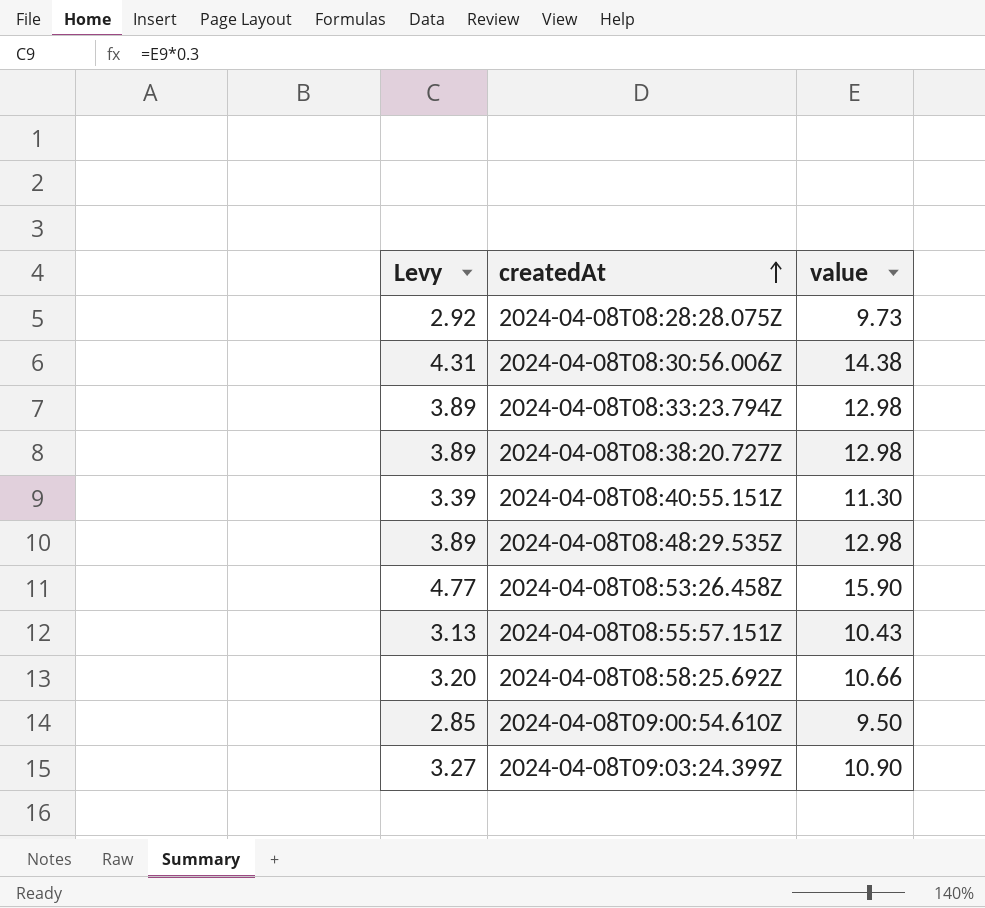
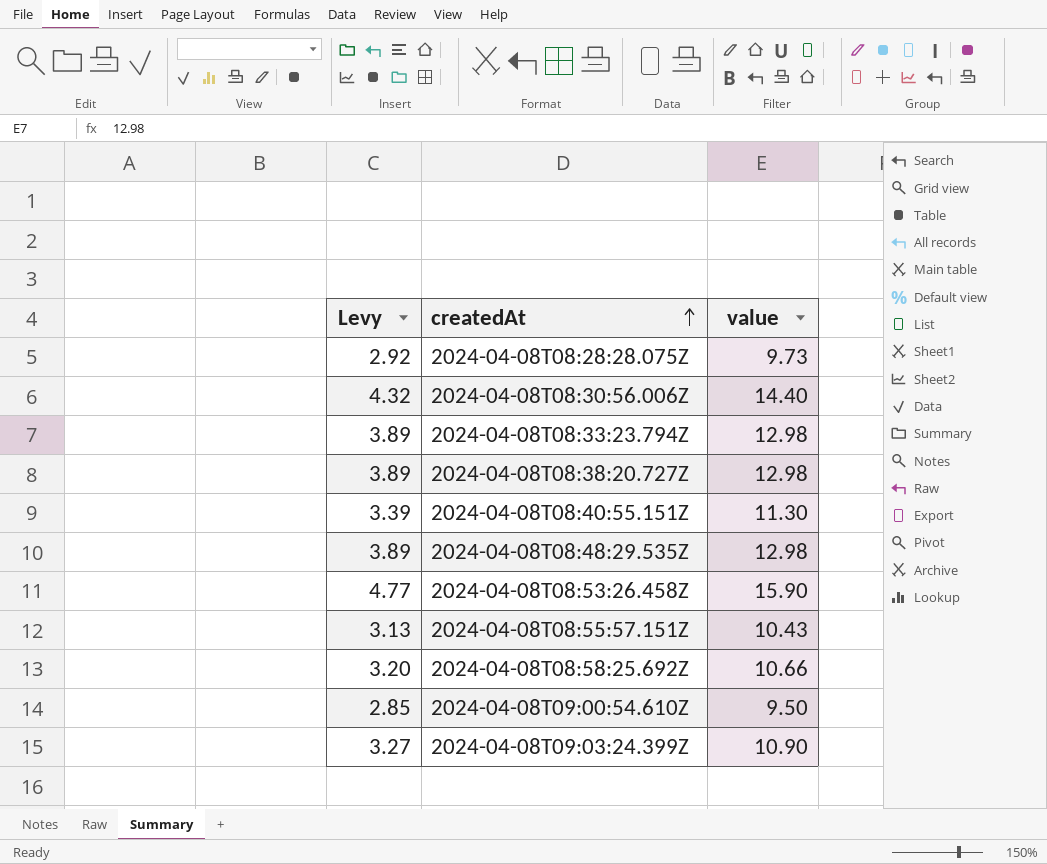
2024-04-08T08:30:56.006Z | Levy: 4.31 -> 4.32
2024-04-08T08:30:56.006Z | value: 14.38 -> 14.40

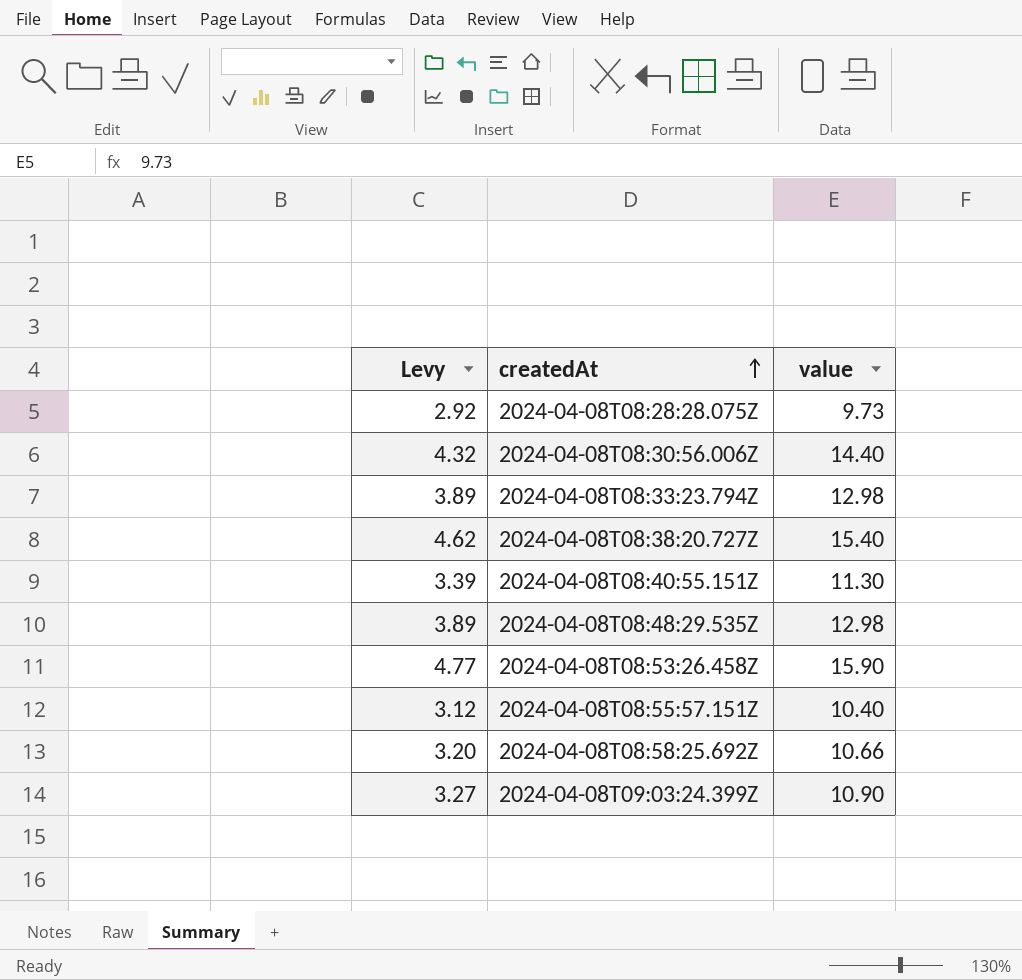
row 2024-04-08T09:00:54.610Z: 2.85 | 9.50 -> none
2024-04-08T08:38:20.727Z | Levy: 3.89 -> 4.62
2024-04-08T08:38:20.727Z | value: 12.98 -> 15.40
2024-04-08T08:55:57.151Z | Levy: 3.13 -> 3.12
2024-04-08T08:55:57.151Z | value: 10.43 -> 10.40

